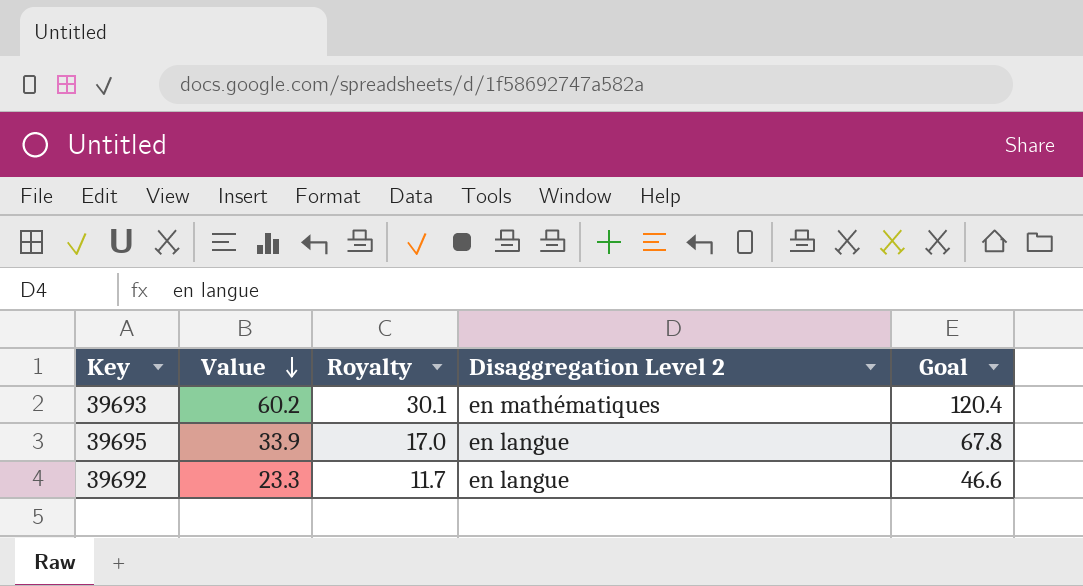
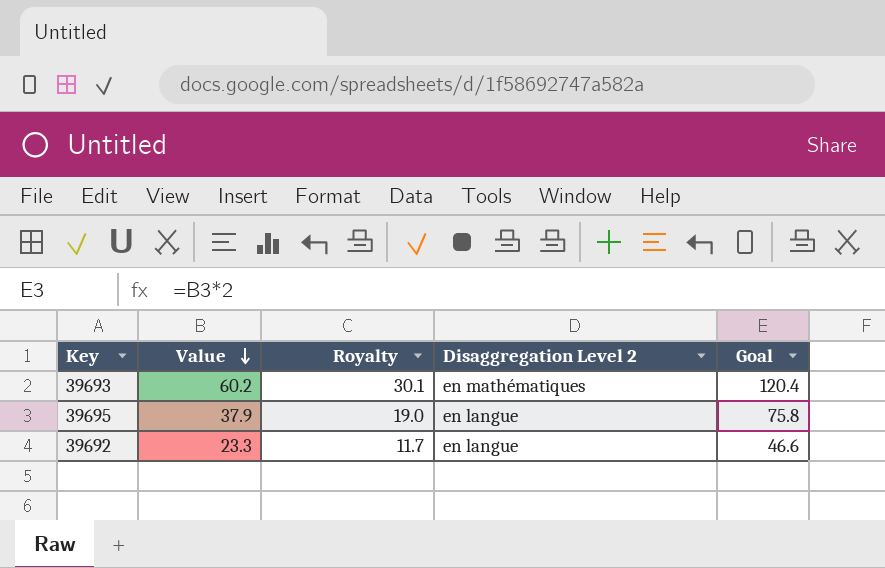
39695 | Value: 33.9 -> 37.9
39695 | Royalty: 17.0 -> 19.0
39695 | Goal: 67.8 -> 75.8

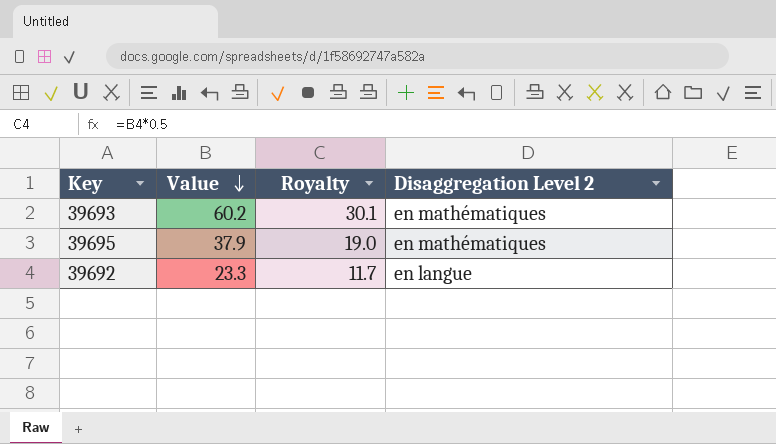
column Goal | formula: [Value] * 2 -> none
39695 | Disaggregation Level 2: en langue -> en mathématiques

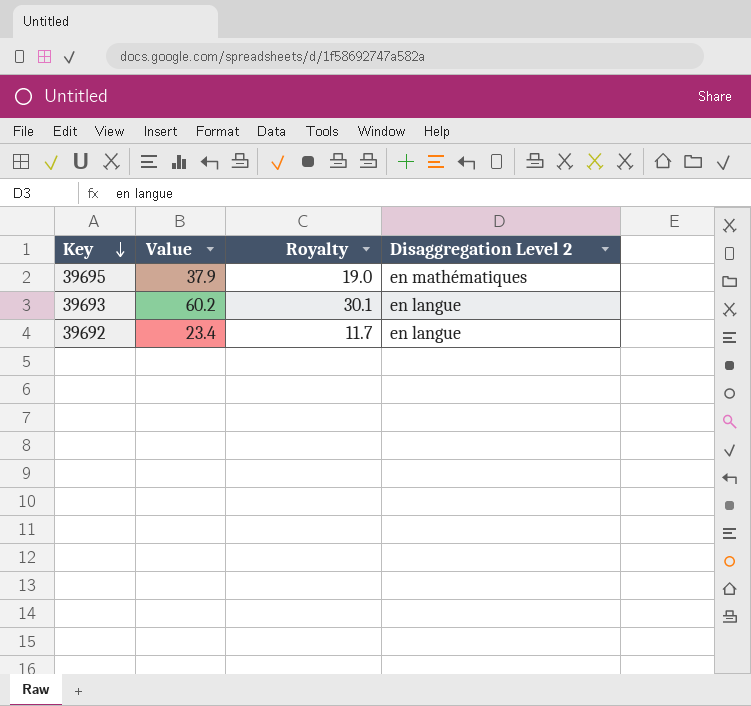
row order: Value descending -> Key descending
39693 | Disaggregation Level 2: en mathématiques -> en langue
39692 | Value: 23.3 -> 23.4

